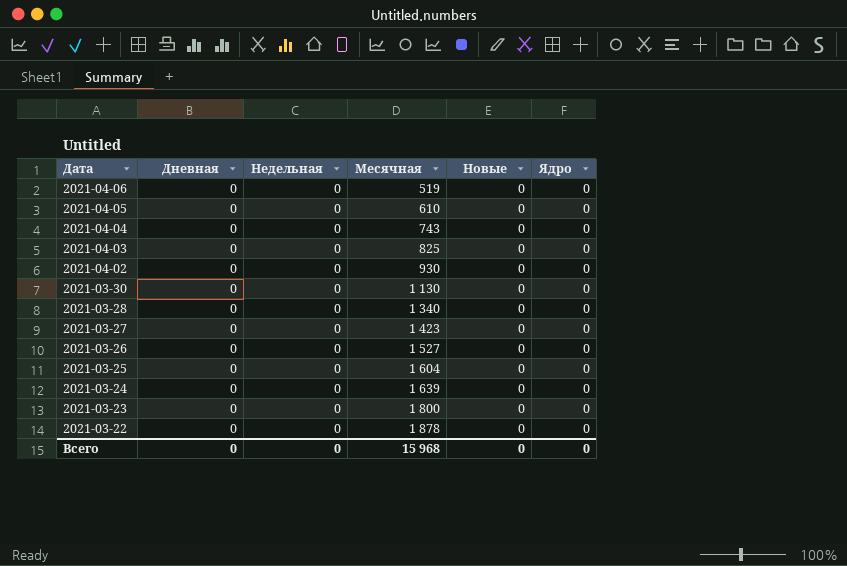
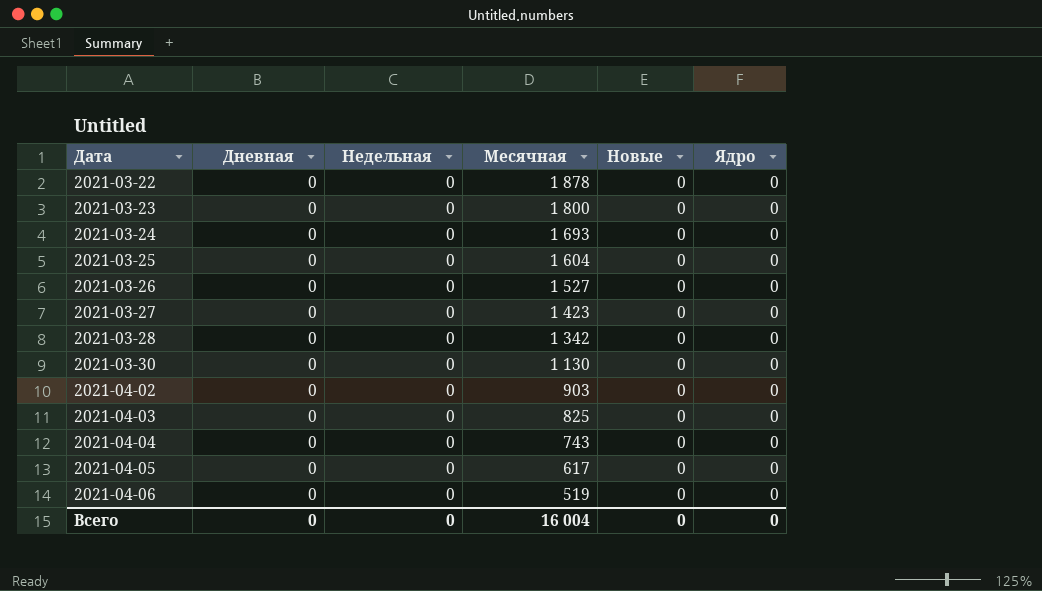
row order: Дата descending -> Дата ascending
2021-03-24 | Месячная: 1 639 -> 1 693
2021-03-28 | Месячная: 1 340 -> 1 342
2021-04-02 | Месячная: 930 -> 903
2021-04-05 | Месячная: 610 -> 617
Всего | Месячная: 15 968 -> 16 004

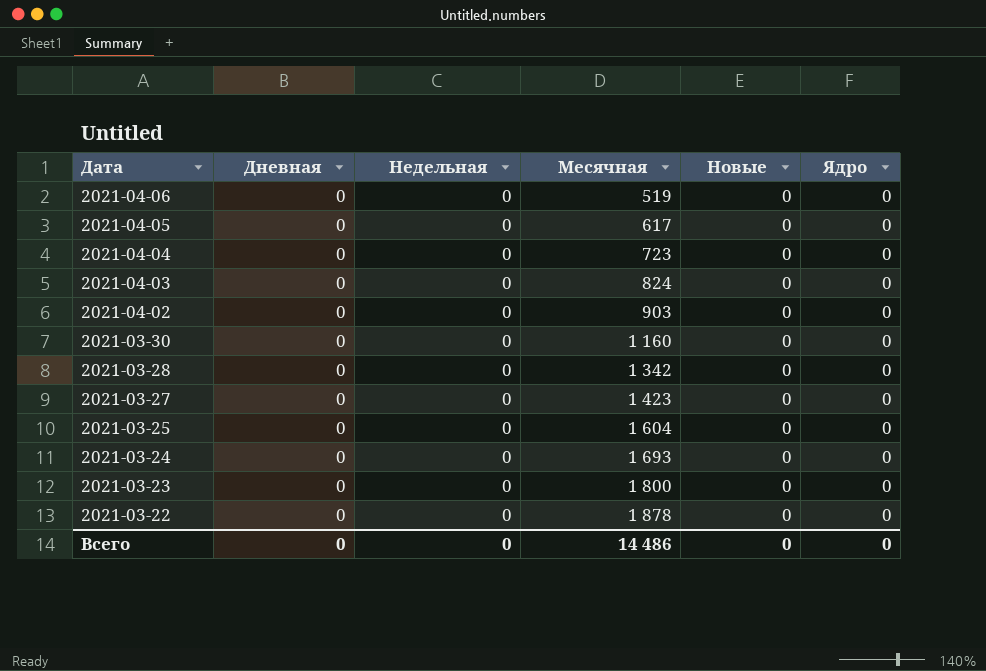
row order: Дата ascending -> Дата descending
row 2021-03-26: 0 | 0 | 1 527 | 0 | 0 -> none
2021-04-04 | Месячная: 743 -> 723
2021-04-03 | Месячная: 825 -> 824
2021-03-30 | Месячная: 1 130 -> 1 160
Всего | Месячная: 16 004 -> 14 486

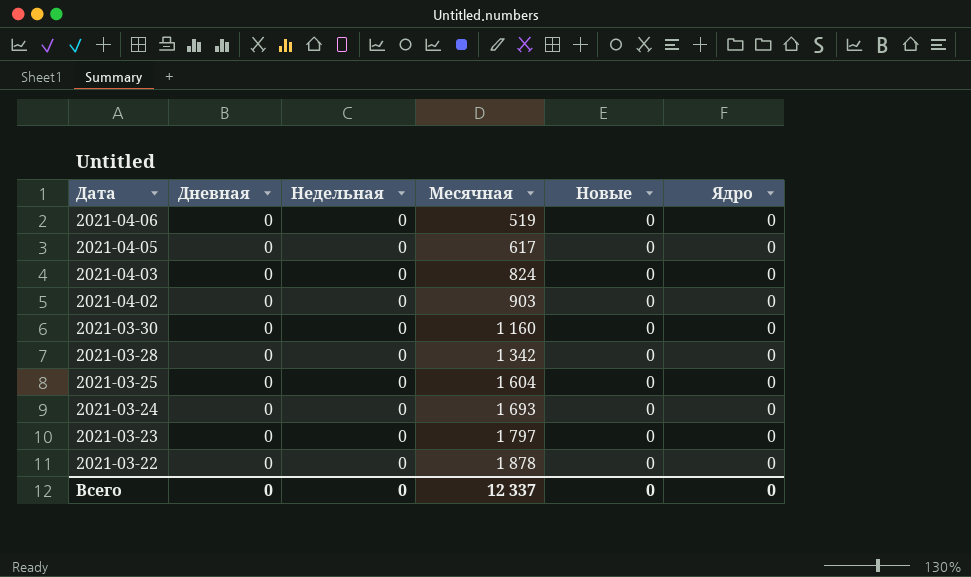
row 2021-04-04: 0 | 0 | 723 | 0 | 0 -> none
row 2021-03-27: 0 | 0 | 1 423 | 0 | 0 -> none
2021-03-23 | Месячная: 1 800 -> 1 797
Всего | Месячная: 14 486 -> 12 337

